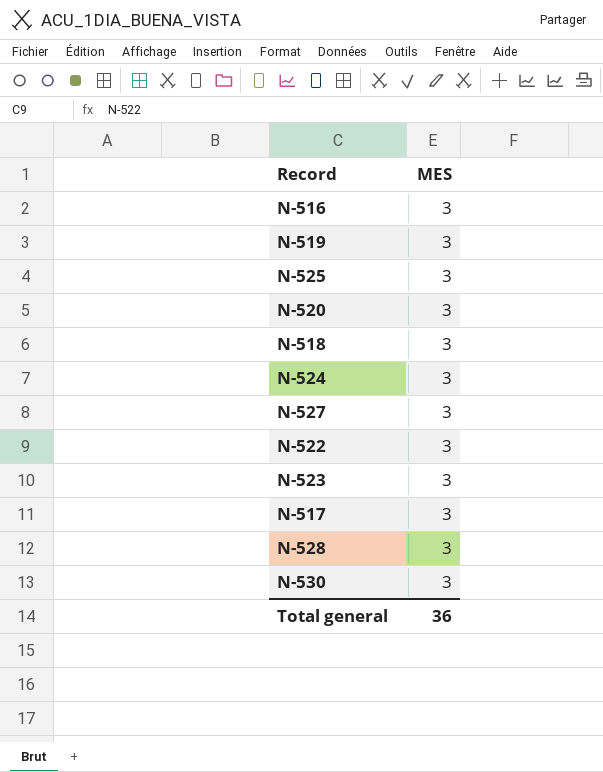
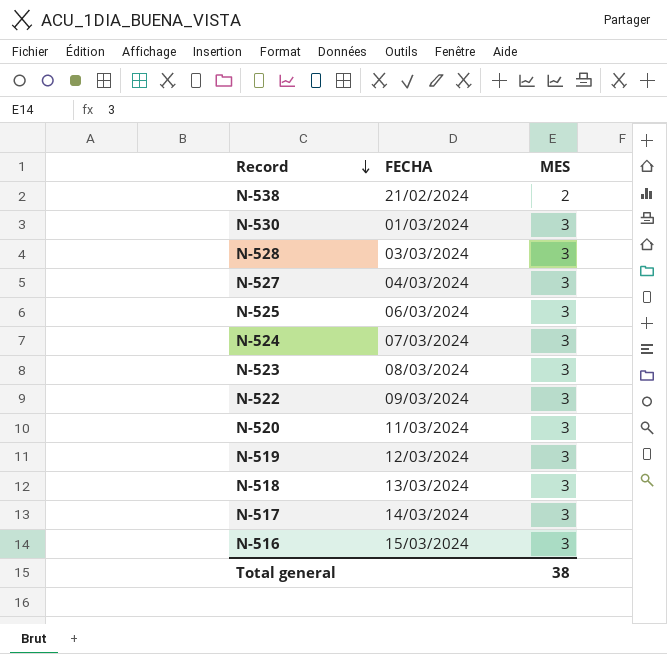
row order: none -> Record descending
column FECHA | position: none -> 2
row N-538: none -> 21/02/2024 | 2
Total general | MES: 36 -> 38

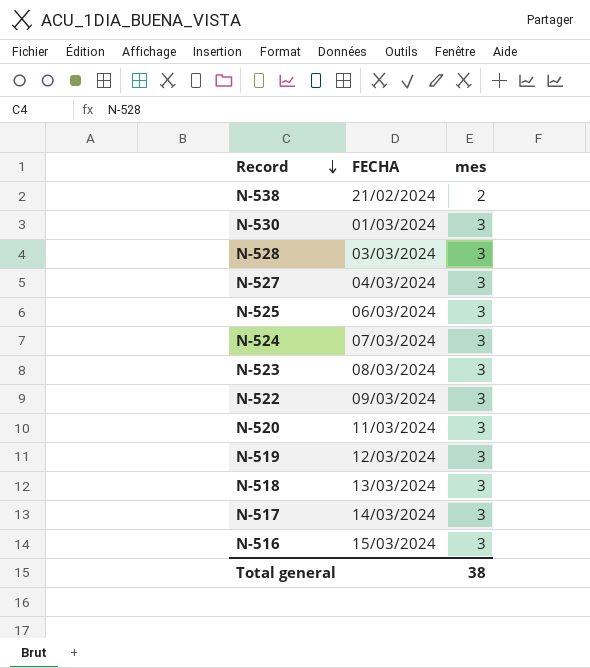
column name: MES -> mes

